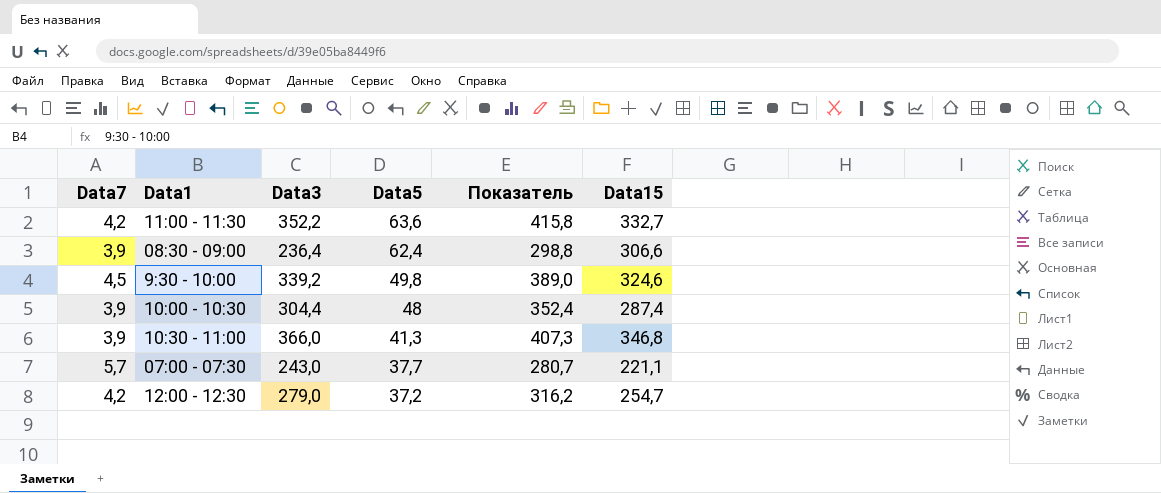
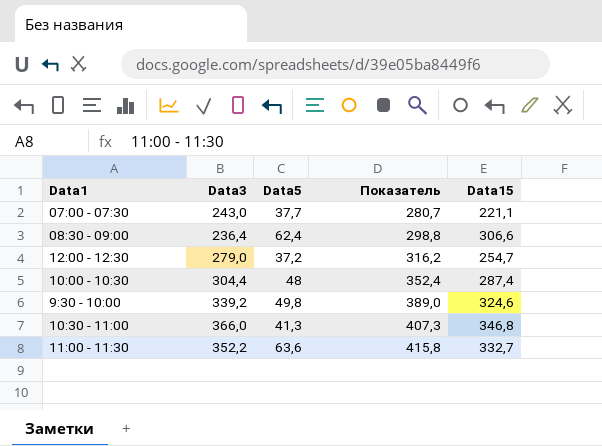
row order: Data5 descending -> Показатель ascending
column Data7 | position: 1 -> none

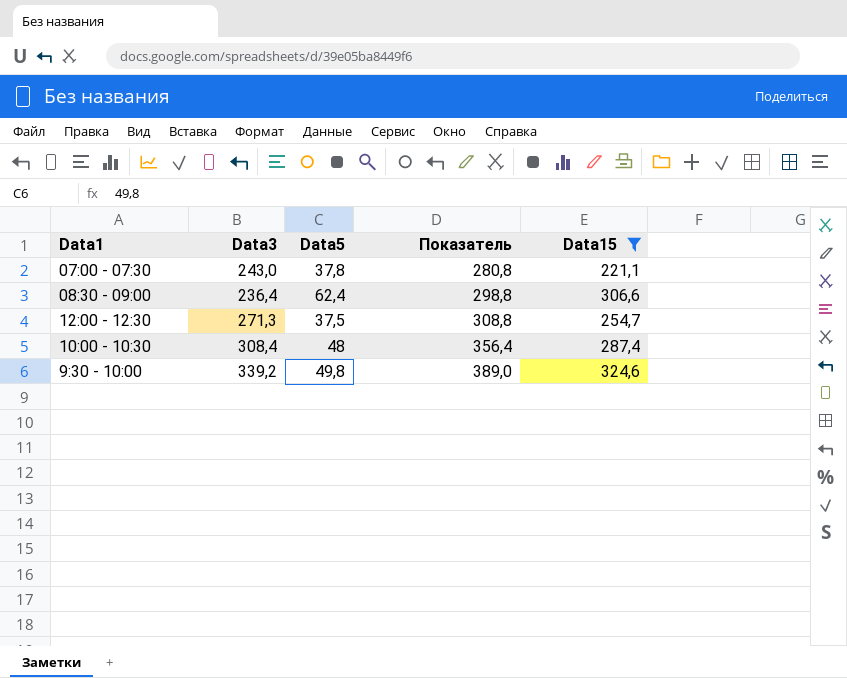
filter: none -> Data15 <= 324,6
07:00 - 07:30 | Data5: 37,7 -> 37,8
07:00 - 07:30 | Показатель: 280,7 -> 280,8
12:00 - 12:30 | Data3: 279,0 -> 271,3
12:00 - 12:30 | Data5: 37,2 -> 37,5
12:00 - 12:30 | Показатель: 316,2 -> 308,8
10:00 - 10:30 | Data3: 304,4 -> 308,4
10:00 - 10:30 | Показатель: 352,4 -> 356,4

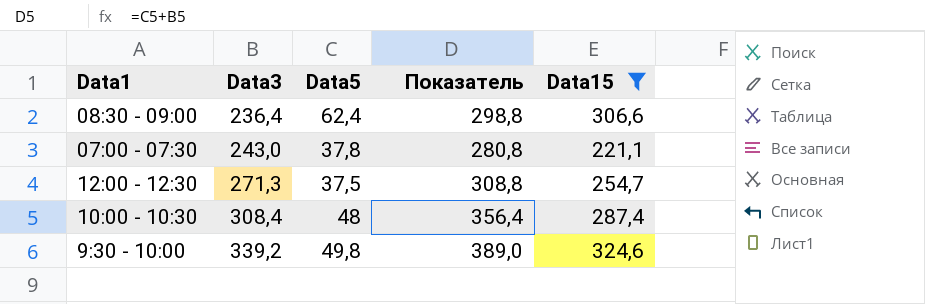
row order: Показатель ascending -> Data3 ascending

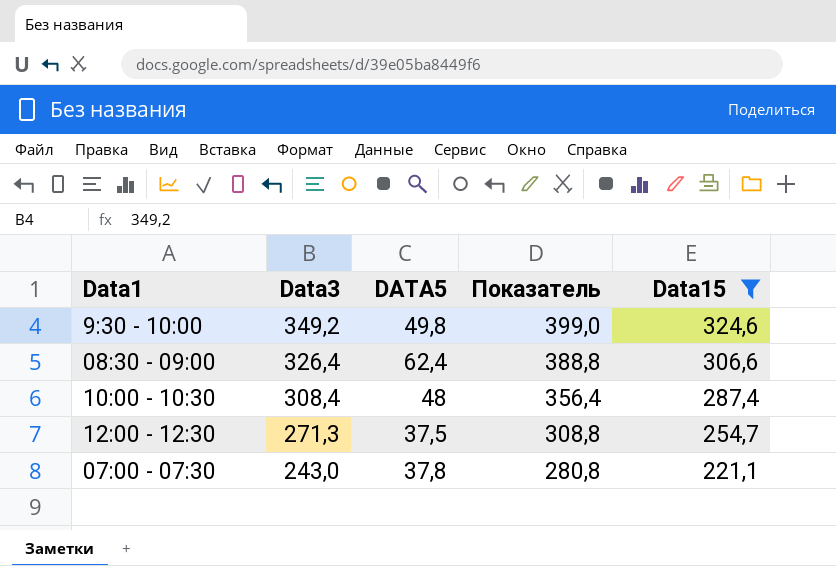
row order: Data3 ascending -> Data3 descending
column name: Data5 -> DATA5
9:30 - 10:00 | Data3: 339,2 -> 349,2
9:30 - 10:00 | Показатель: 389,0 -> 399,0
08:30 - 09:00 | Data3: 236,4 -> 326,4
08:30 - 09:00 | Показатель: 298,8 -> 388,8

